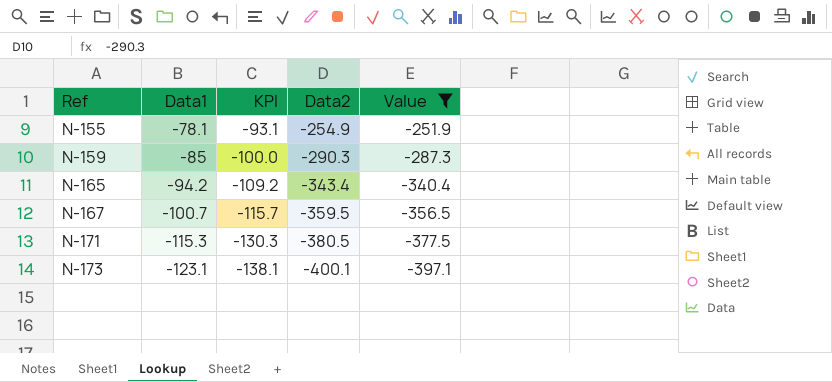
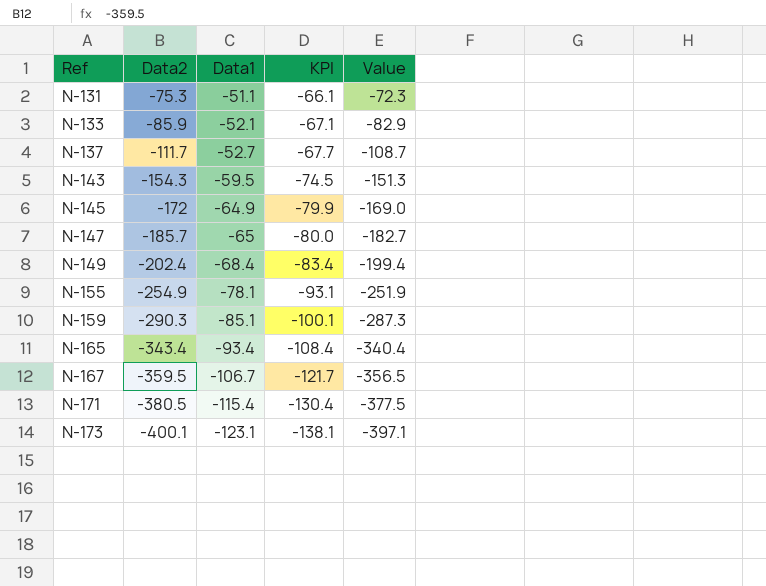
filter: Value <= -251.9 -> none
column Data2 | position: 4 -> 2
N-159 | Data1: -85 -> -85.1
N-159 | KPI: -100.0 -> -100.1
N-165 | Data1: -94.2 -> -93.4
N-165 | KPI: -109.2 -> -108.4
N-167 | Data1: -100.7 -> -106.7
N-167 | KPI: -115.7 -> -121.7
N-171 | Data1: -115.3 -> -115.4
N-171 | KPI: -130.3 -> -130.4

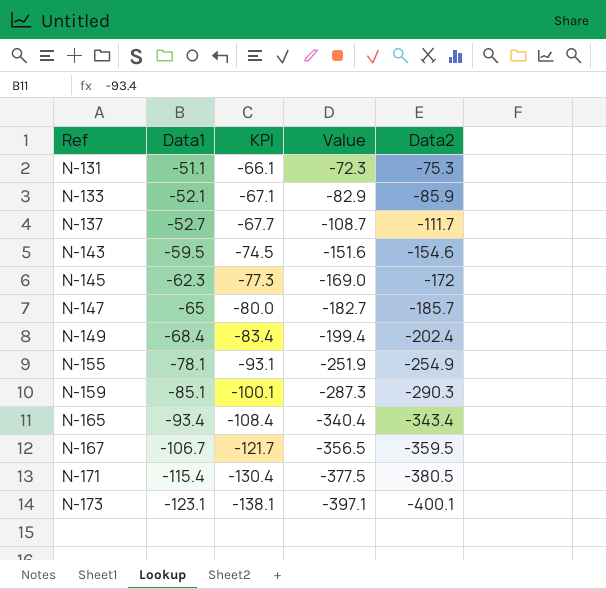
column Data2 | position: 2 -> 5
N-143 | Value: -151.3 -> -151.6
N-143 | Data2: -154.3 -> -154.6
N-145 | Data1: -64.9 -> -62.3
N-145 | KPI: -79.9 -> -77.3

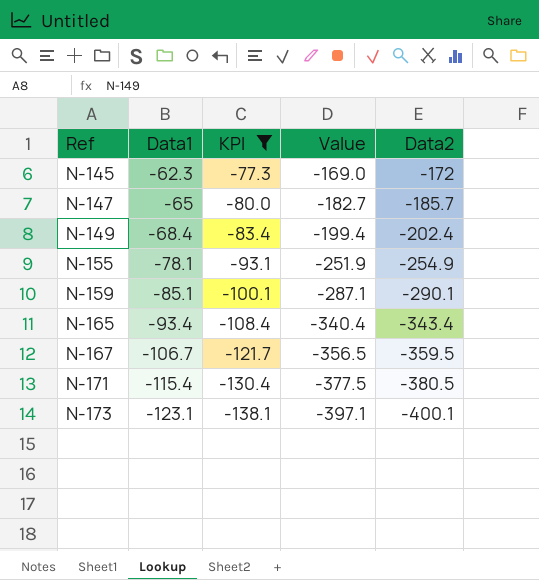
filter: none -> KPI <= -77.3
N-159 | Value: -287.3 -> -287.1
N-159 | Data2: -290.3 -> -290.1

